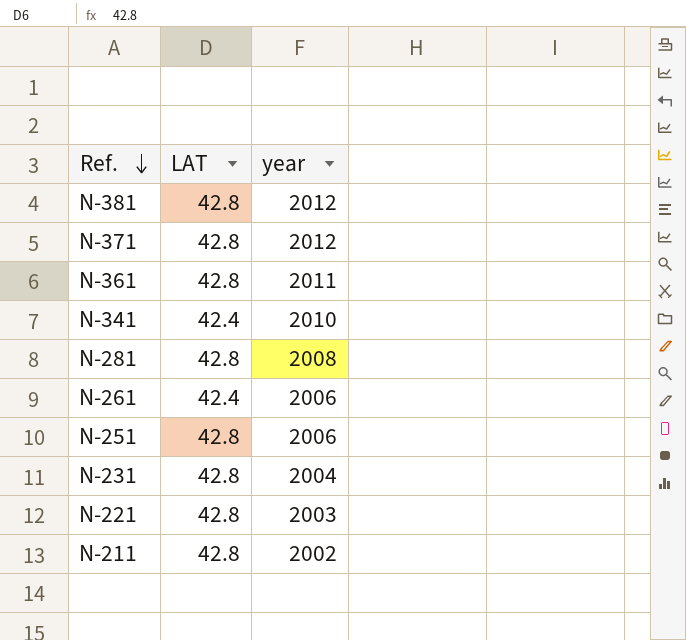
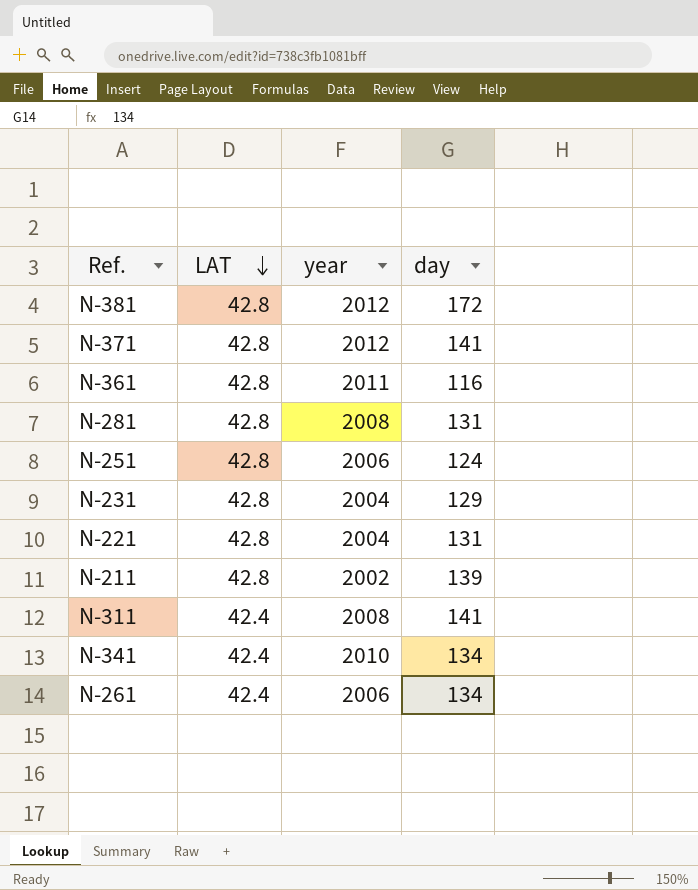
row order: Ref. descending -> LAT descending
column day | position: none -> 4
N-221 | year: 2003 -> 2004
row N-311: none -> 42.4 | 2008 | 141

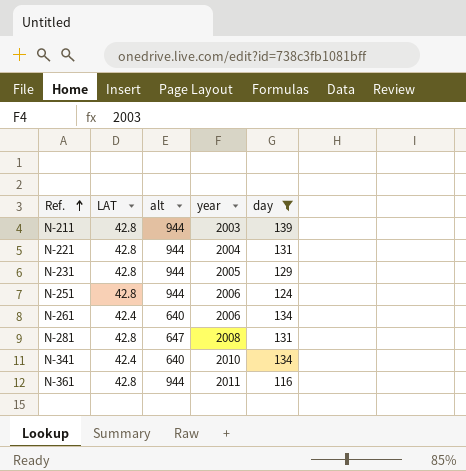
filter: none -> day <= 139
row order: LAT descending -> Ref. ascending
column alt | position: none -> 3
N-211 | year: 2002 -> 2003
N-231 | year: 2004 -> 2005

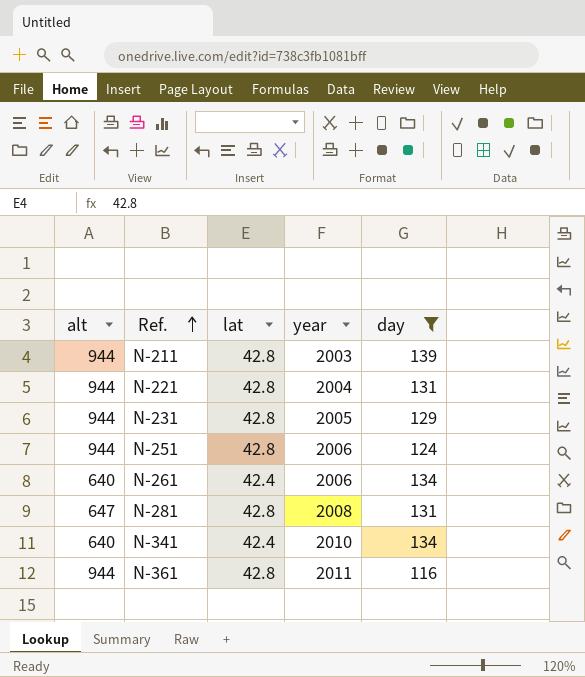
column alt | position: 3 -> 1
column name: LAT -> lat

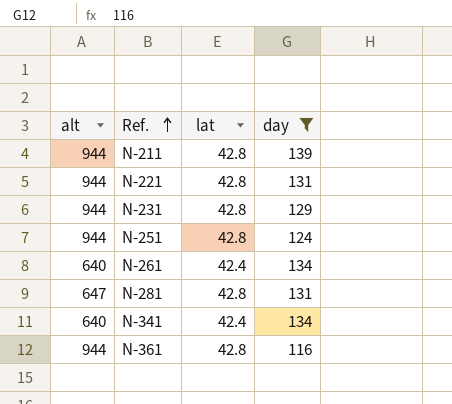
column year | position: 4 -> none

